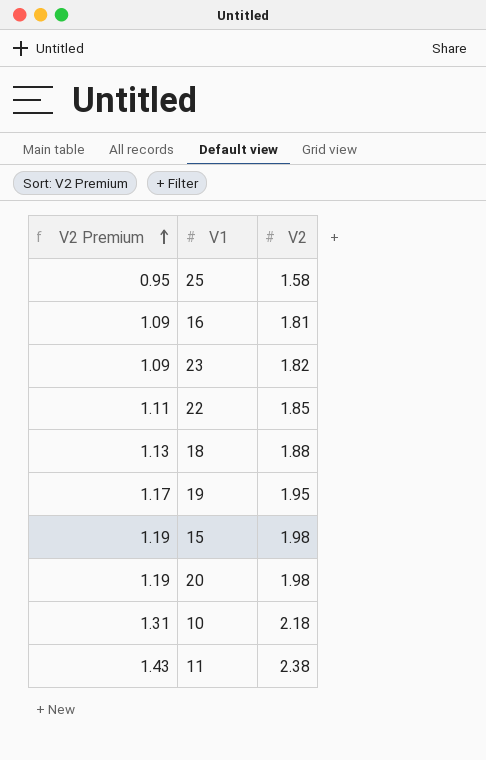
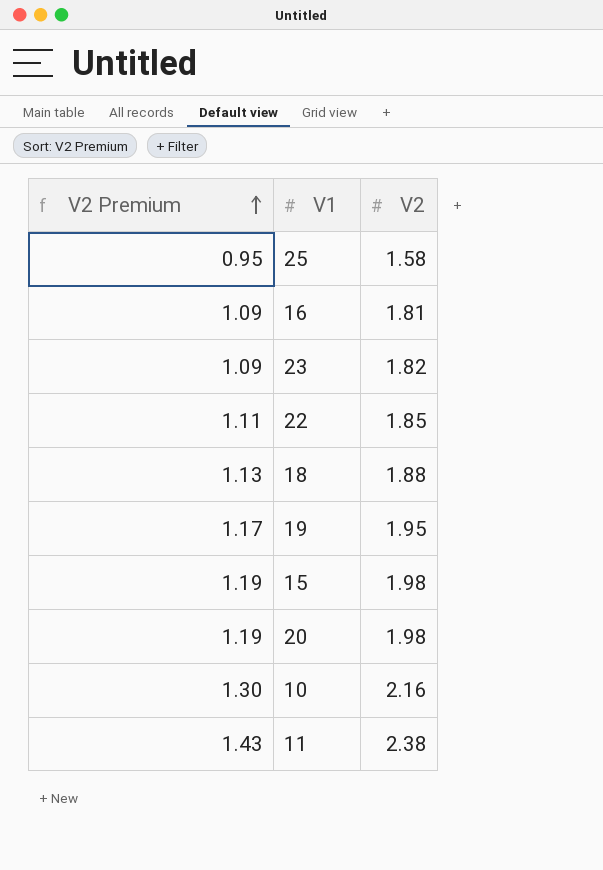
10 | V2 Premium: 1.31 -> 1.30
10 | V2: 2.18 -> 2.16

